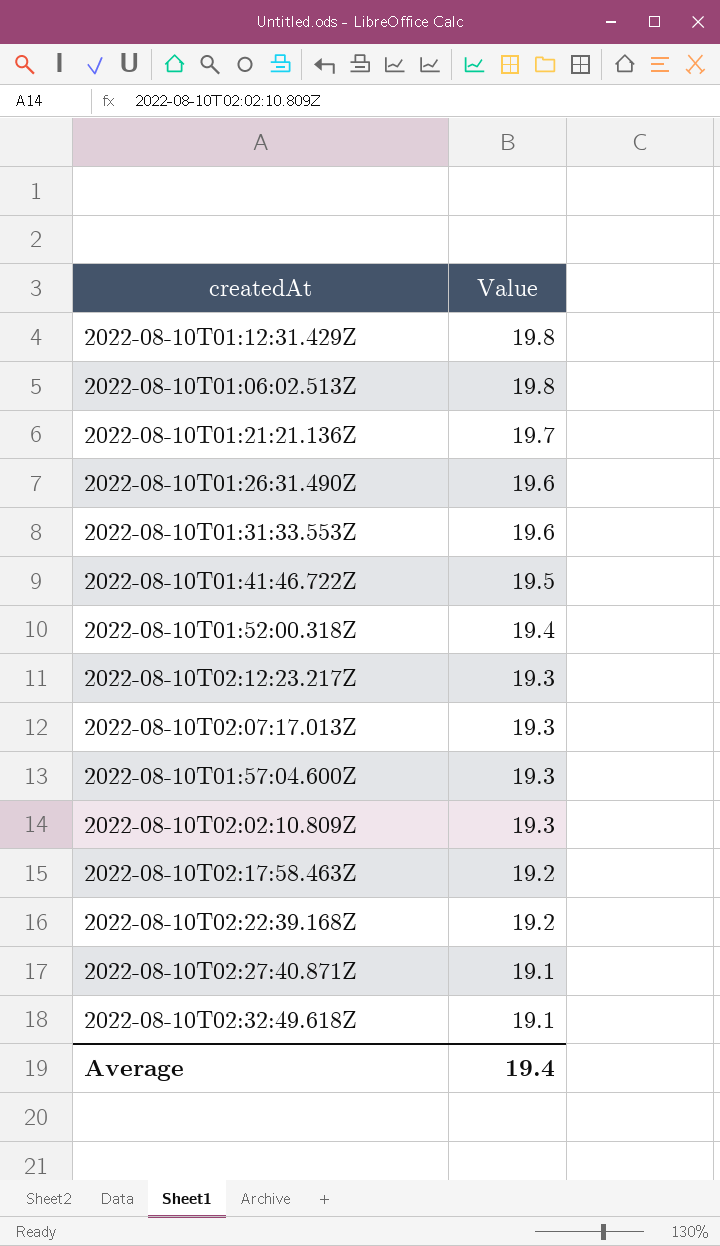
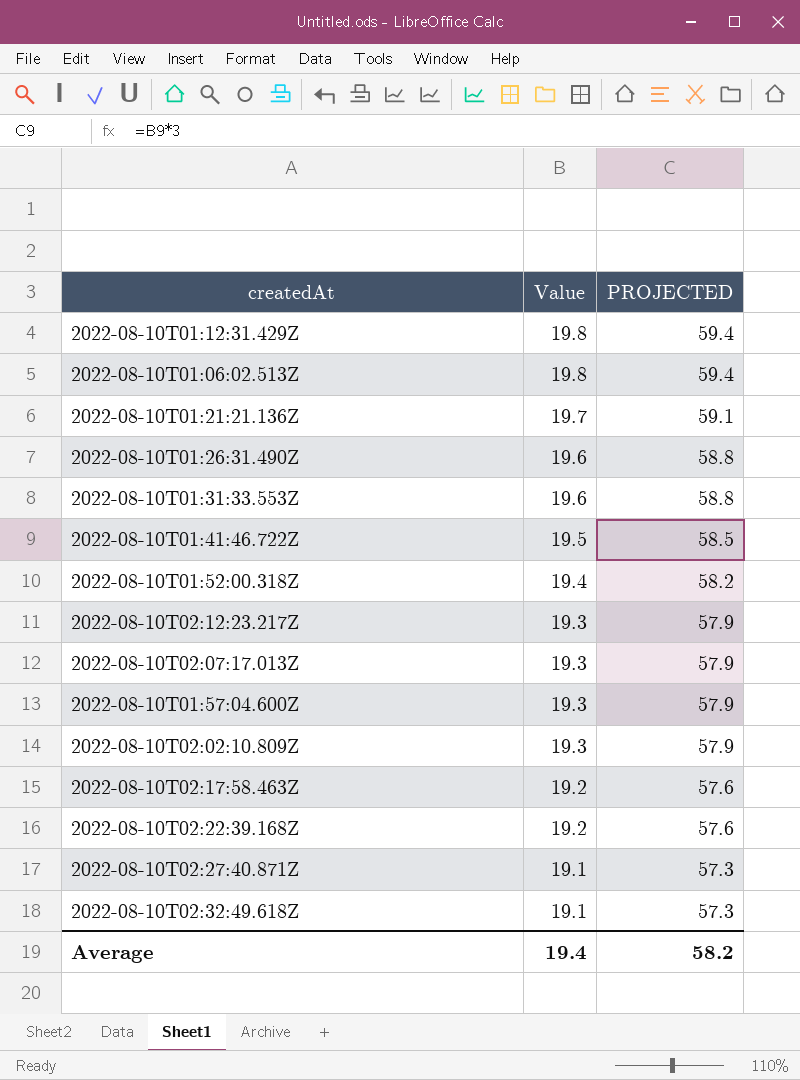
column PROJECTED | formula: none -> [Value] * 3

